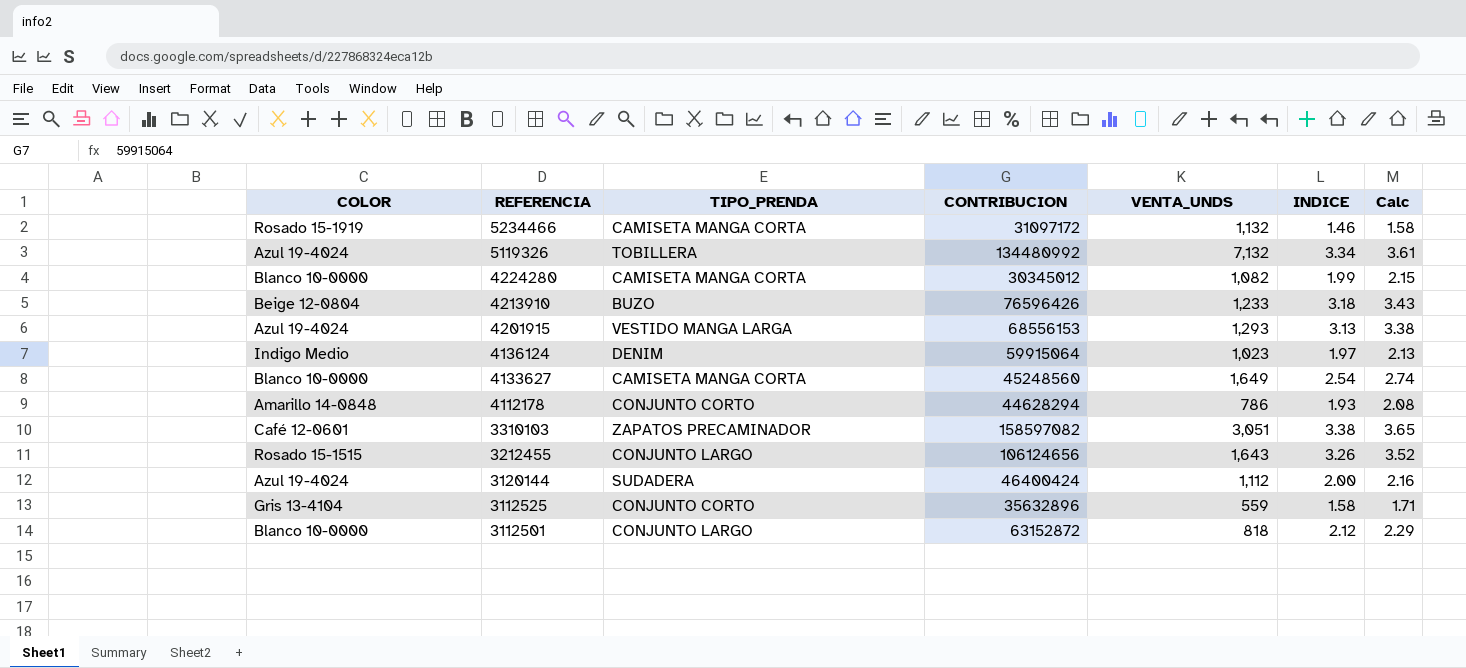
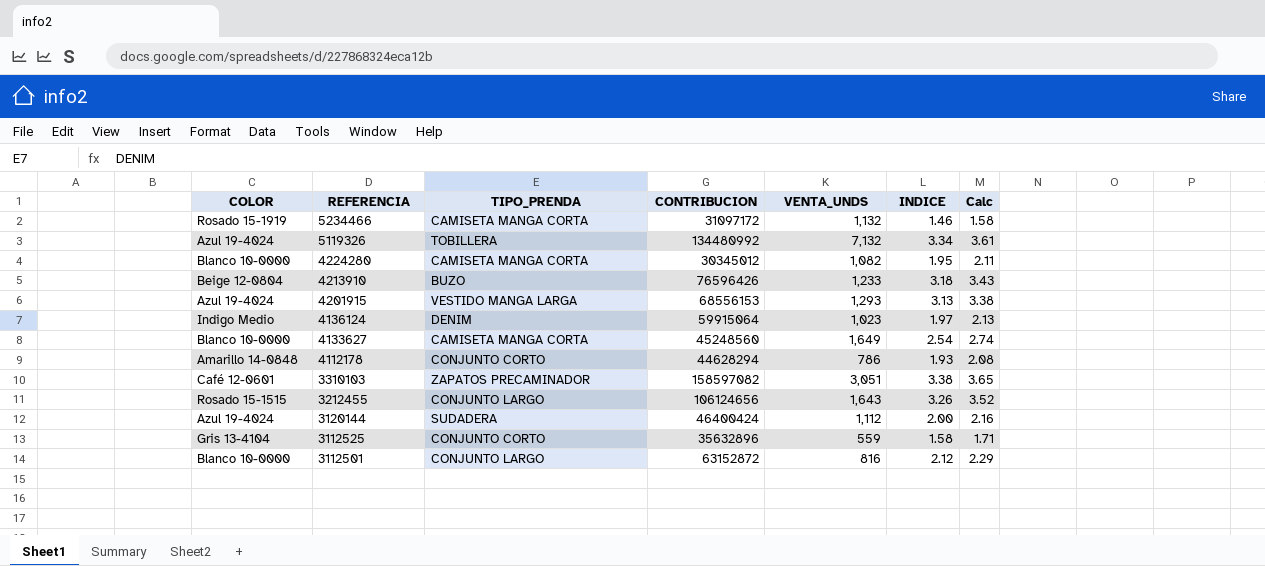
4224280 | INDICE: 1.99 -> 1.95
4224280 | Calc: 2.15 -> 2.11
3112501 | VENTA_UNDS: 818 -> 816

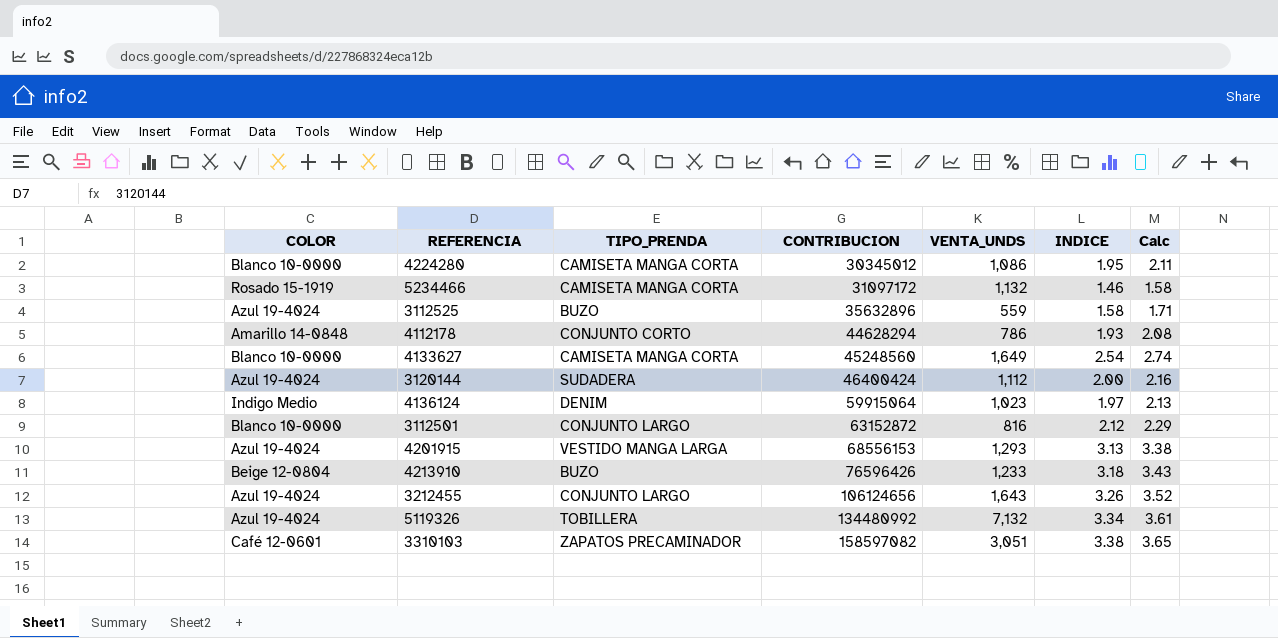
row order: REFERENCIA descending -> CONTRIBUCION ascending
4224280 | VENTA_UNDS: 1,082 -> 1,086
3112525 | COLOR: Gris 13-4104 -> Azul 19-4024
3112525 | TIPO_PRENDA: CONJUNTO CORTO -> BUZO
3212455 | COLOR: Rosado 15-1515 -> Azul 19-4024

